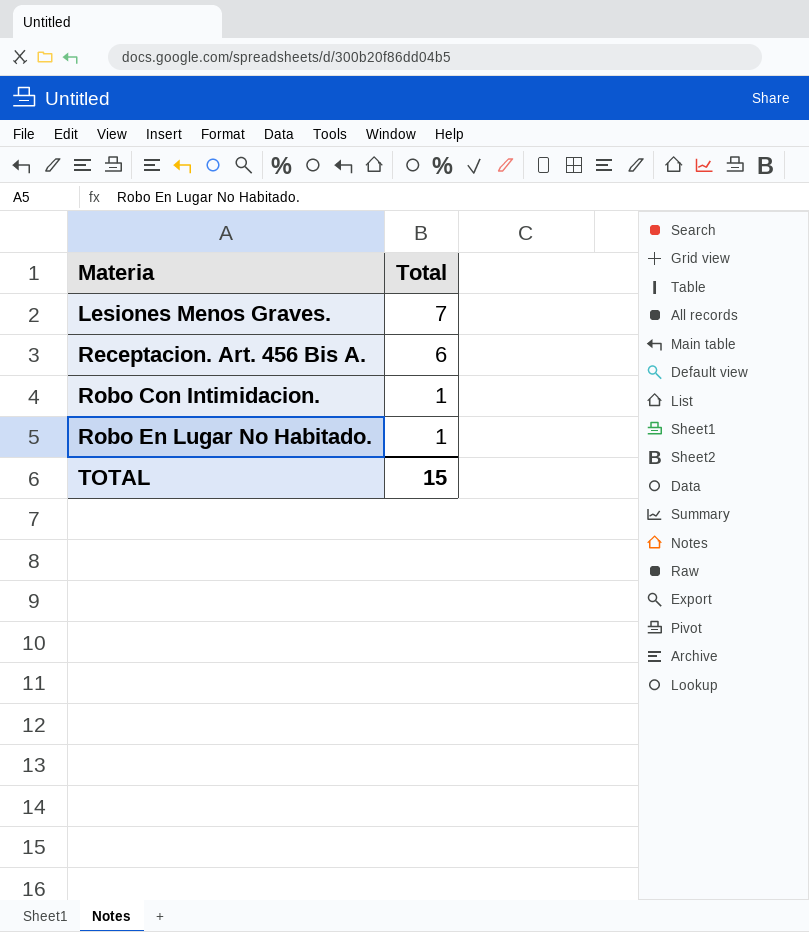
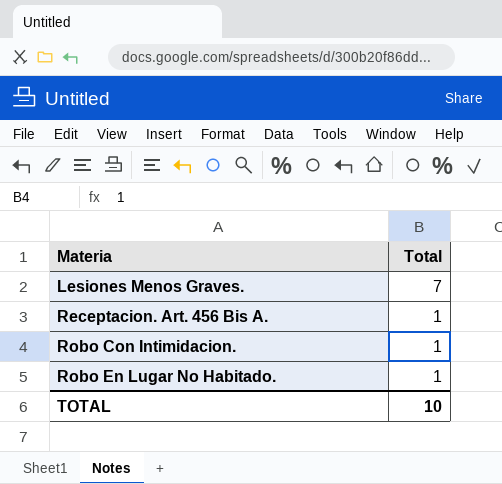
Receptacion. Art. 456 Bis A. | Total: 6 -> 1
TOTAL | Total: 15 -> 10

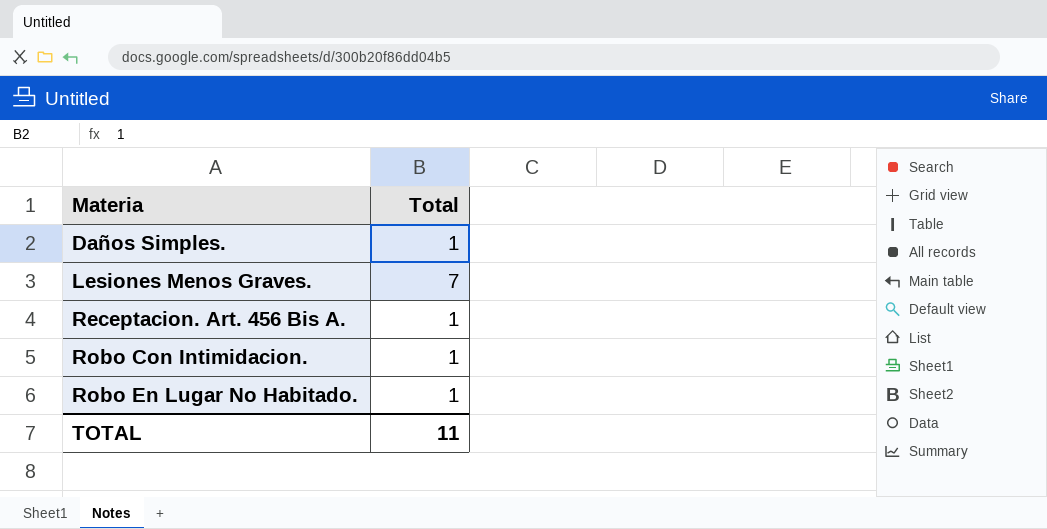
row Daños Simples.: none -> 1
TOTAL | Total: 10 -> 11

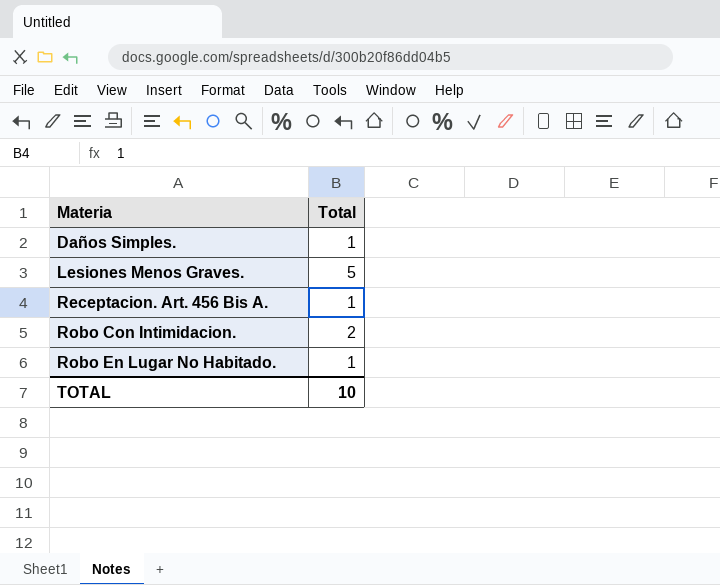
Lesiones Menos Graves. | Total: 7 -> 5
Robo Con Intimidacion. | Total: 1 -> 2
TOTAL | Total: 11 -> 10

